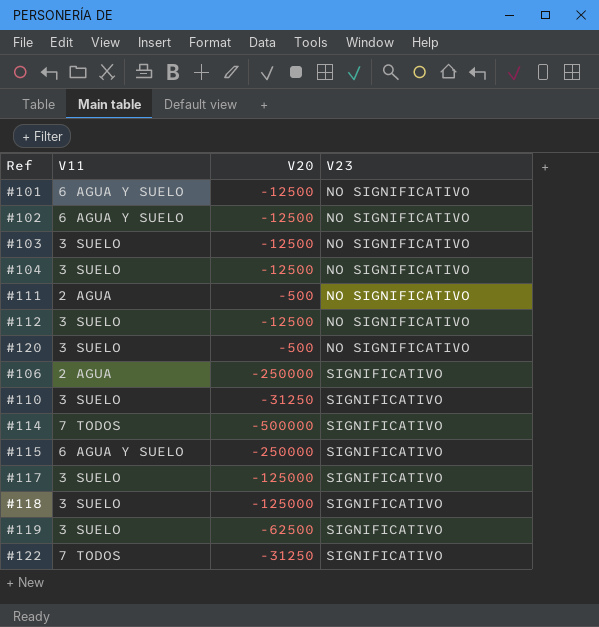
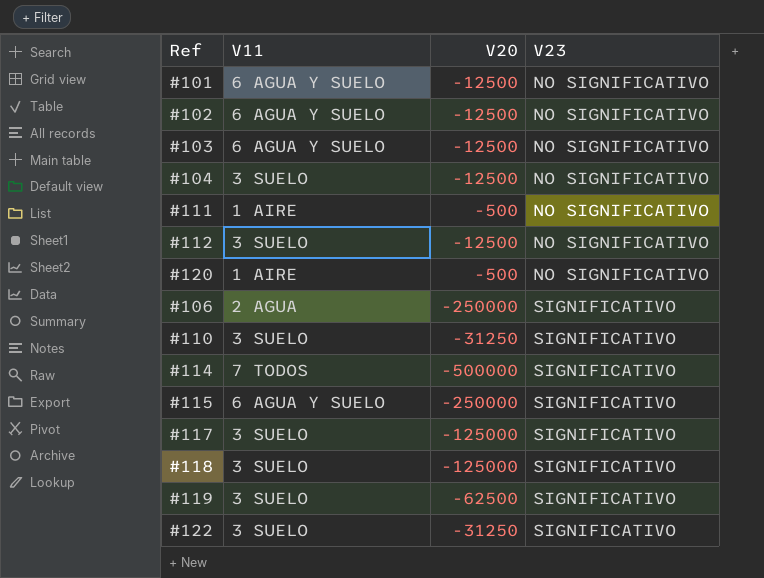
#103 | V11: 3 SUELO -> 6 AGUA Y SUELO
#111 | V11: 2 AGUA -> 1 AIRE
#120 | V11: 3 SUELO -> 1 AIRE
#122 | V11: 7 TODOS -> 3 SUELO

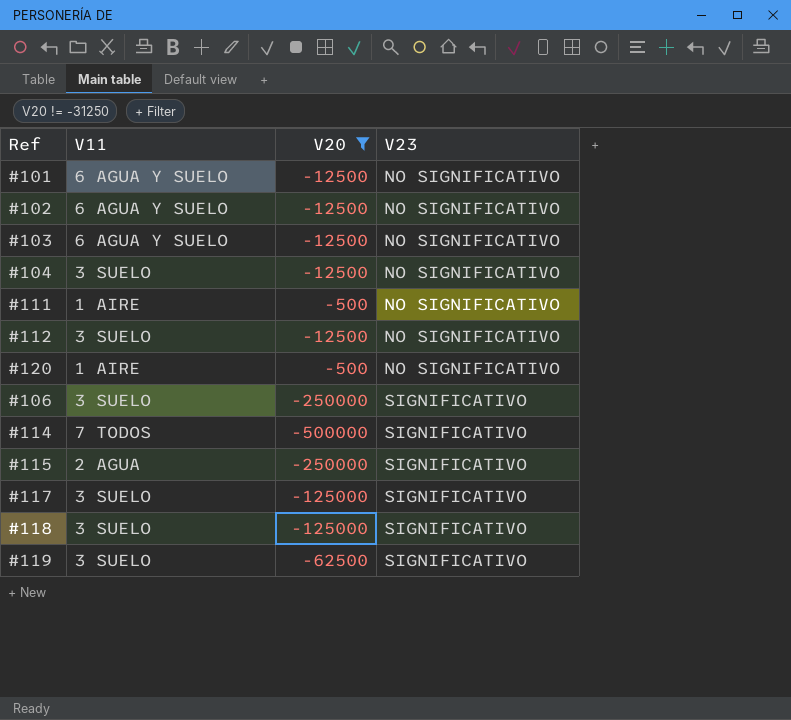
filter: none -> V20 != -31250
#106 | V11: 2 AGUA -> 3 SUELO
#115 | V11: 6 AGUA Y SUELO -> 2 AGUA

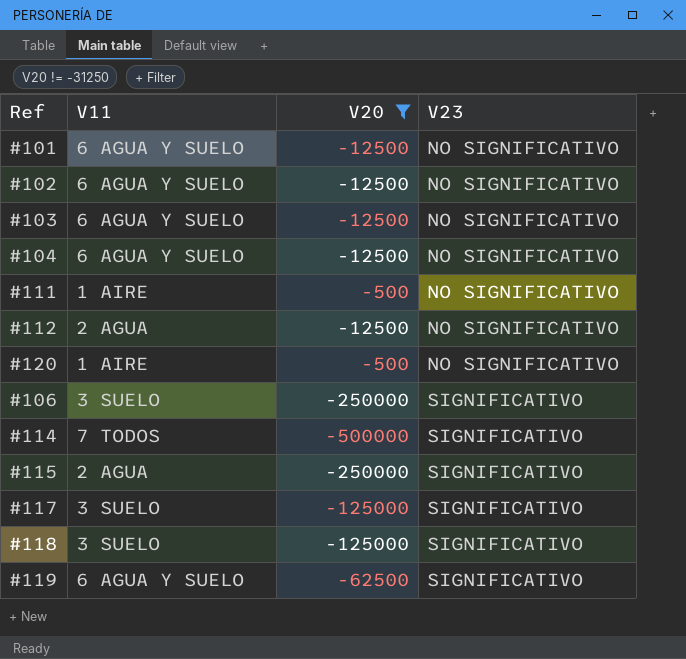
#104 | V11: 3 SUELO -> 6 AGUA Y SUELO
#112 | V11: 3 SUELO -> 2 AGUA
#119 | V11: 3 SUELO -> 6 AGUA Y SUELO

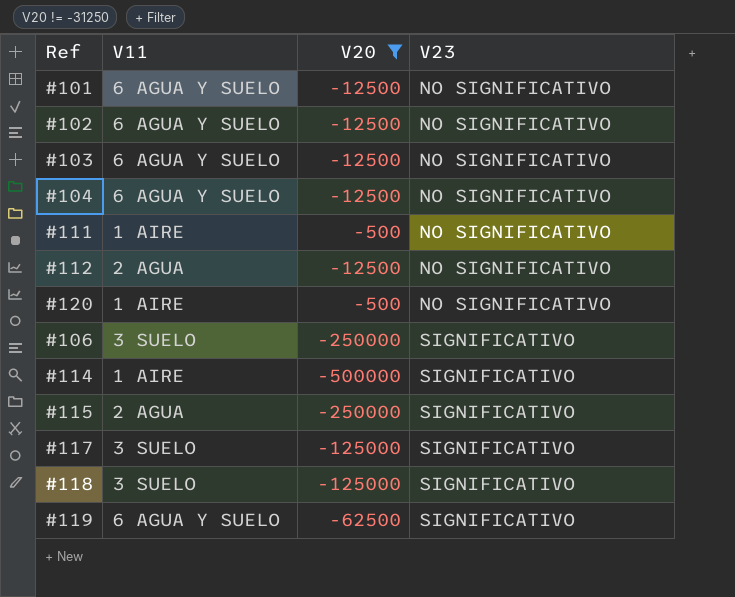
#114 | V11: 7 TODOS -> 1 AIRE

